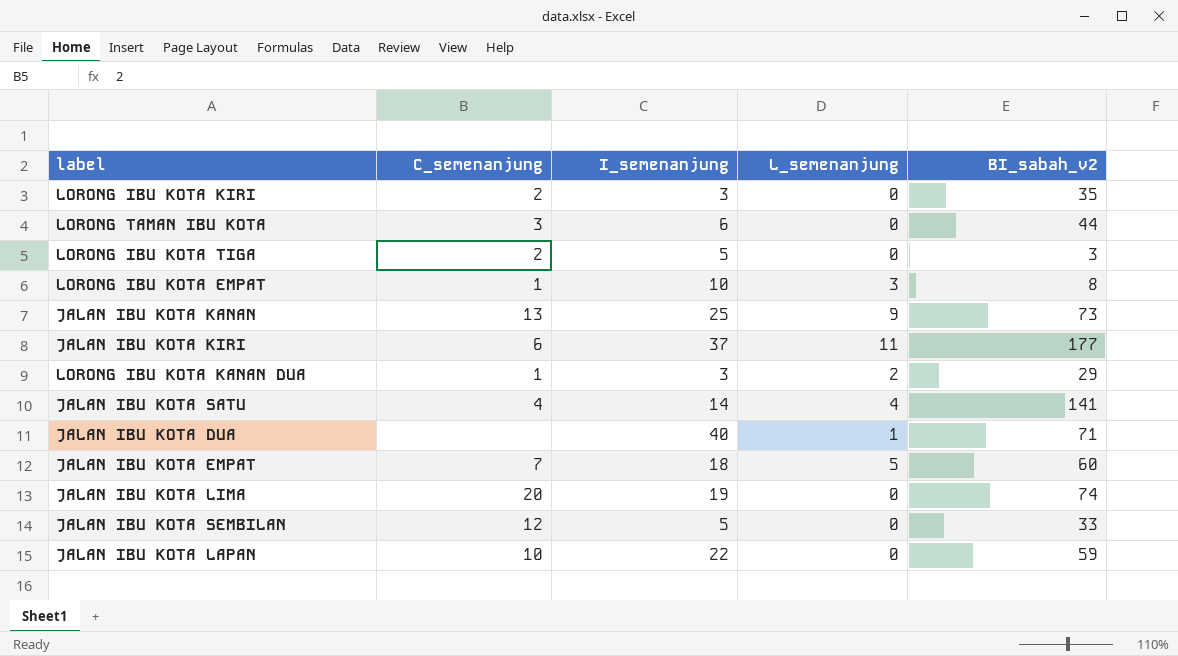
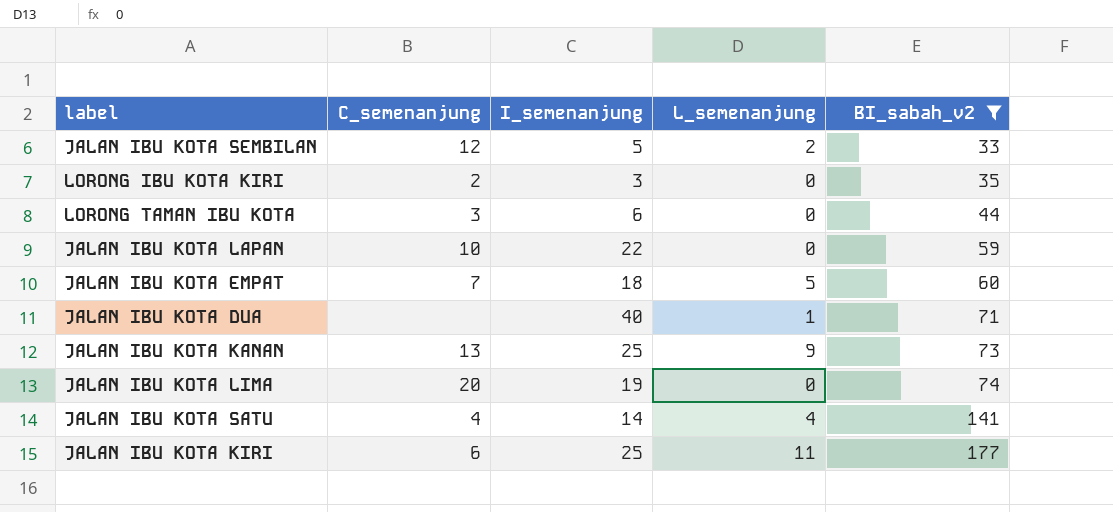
filter: none -> BI_sabah_v2 >= 33
row order: none -> BI_sabah_v2 ascending
JALAN IBU KOTA SEMBILAN | L_semenanjung: 0 -> 2
JALAN IBU KOTA KIRI | I_semenanjung: 37 -> 25

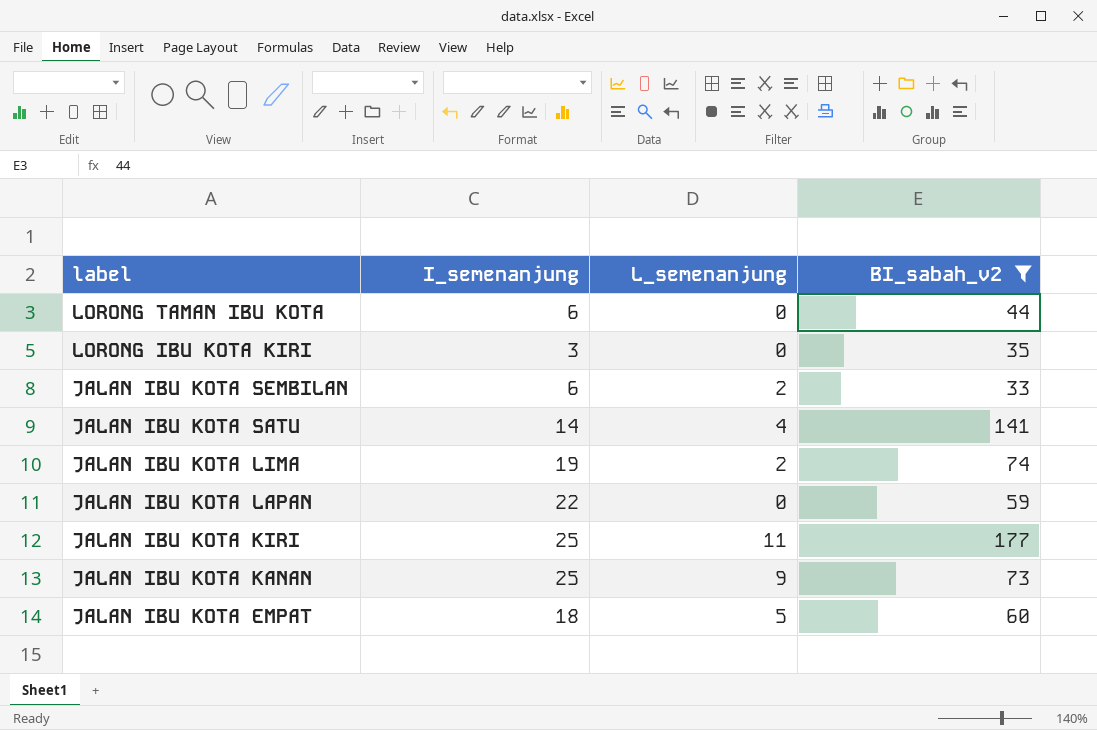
row order: BI_sabah_v2 ascending -> label descending
column C_semenanjung | position: 2 -> none
row JALAN IBU KOTA DUA: none | 40 | 1 | 71 -> none
JALAN IBU KOTA SEMBILAN | I_semenanjung: 5 -> 6
JALAN IBU KOTA LIMA | L_semenanjung: 0 -> 2

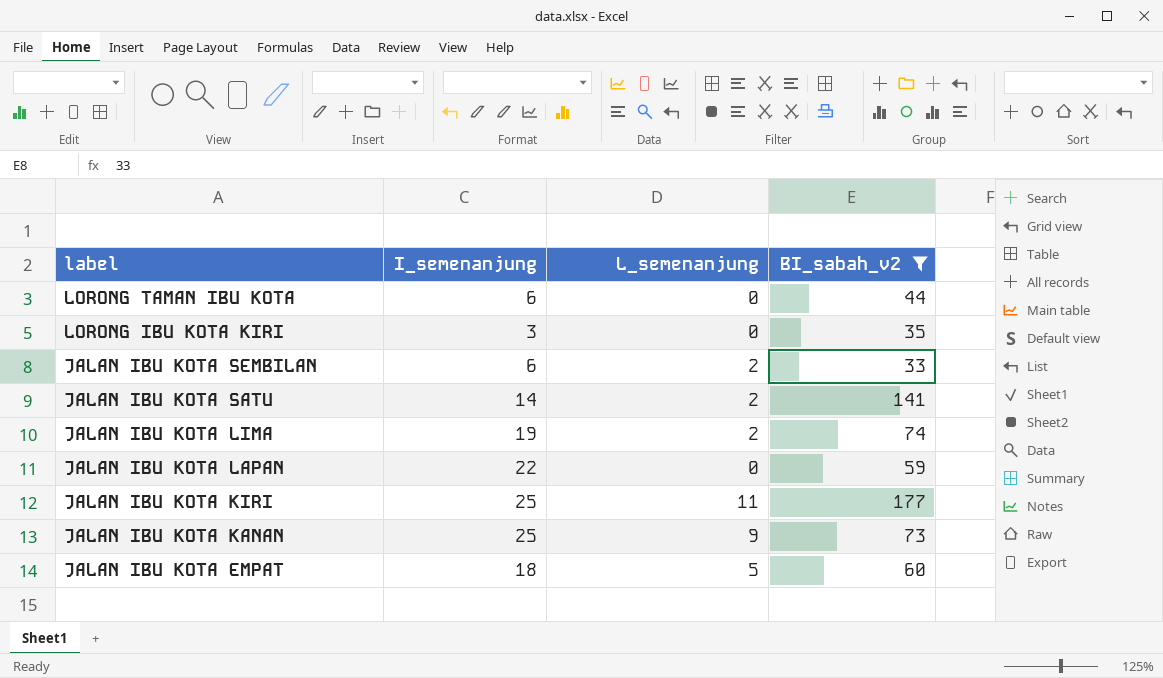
JALAN IBU KOTA SATU | L_semenanjung: 4 -> 2

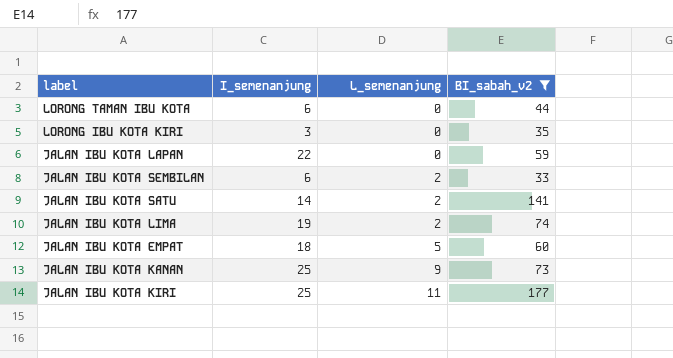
row order: label descending -> L_semenanjung ascending

